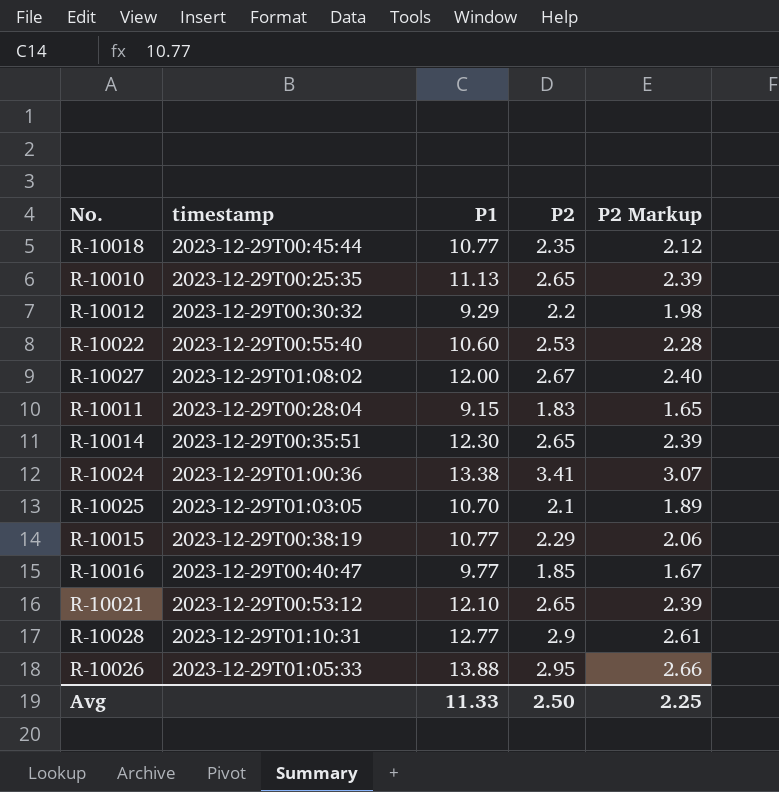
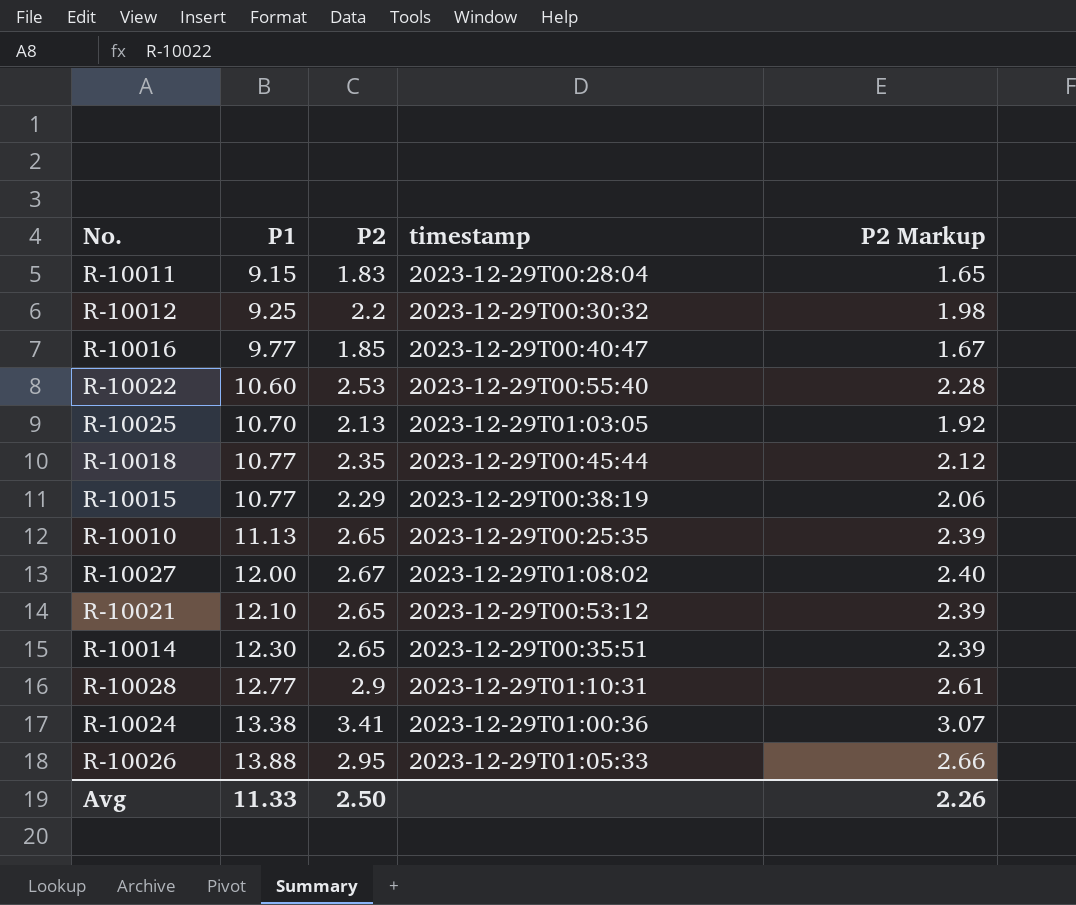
row order: none -> P1 ascending
column timestamp | position: 2 -> 4
R-10012 | P1: 9.29 -> 9.25
R-10025 | P2: 2.1 -> 2.13
R-10025 | P2 Markup: 1.89 -> 1.92
Avg | P2 Markup: 2.25 -> 2.26

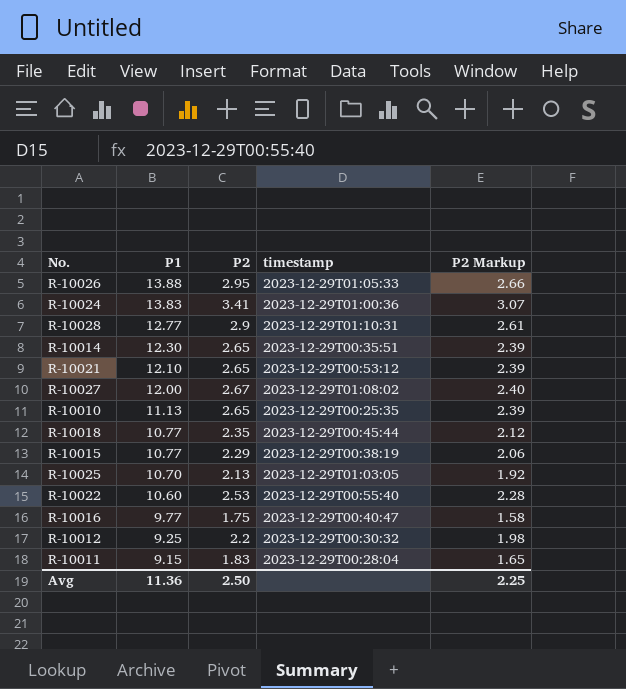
row order: P1 ascending -> P1 descending
R-10024 | P1: 13.38 -> 13.83
R-10016 | P2: 1.85 -> 1.75
R-10016 | P2 Markup: 1.67 -> 1.58
Avg | P1: 11.33 -> 11.36
Avg | P2 Markup: 2.26 -> 2.25

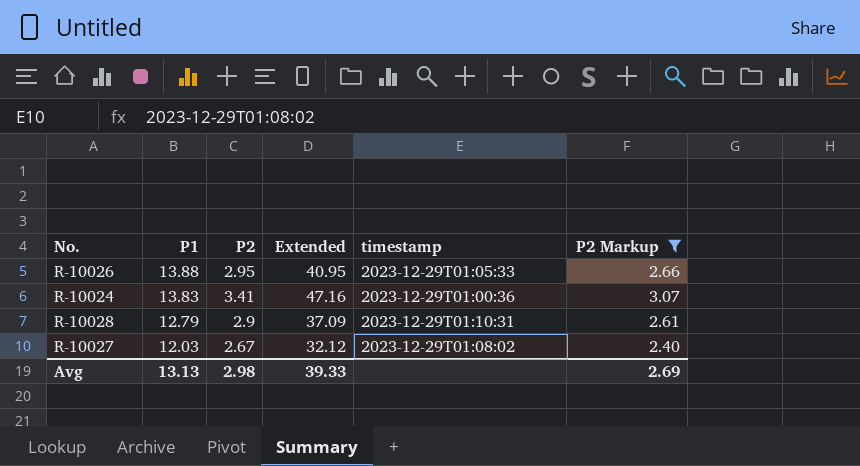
filter: none -> P2 Markup >= 2.40
column Extended | formula: none -> [P1] * [P2]
R-10028 | P1: 12.77 -> 12.79
R-10027 | P1: 12.00 -> 12.03
Avg | P1: 11.36 -> 13.13
Avg | P2: 2.50 -> 2.98
Avg | P2 Markup: 2.25 -> 2.69

